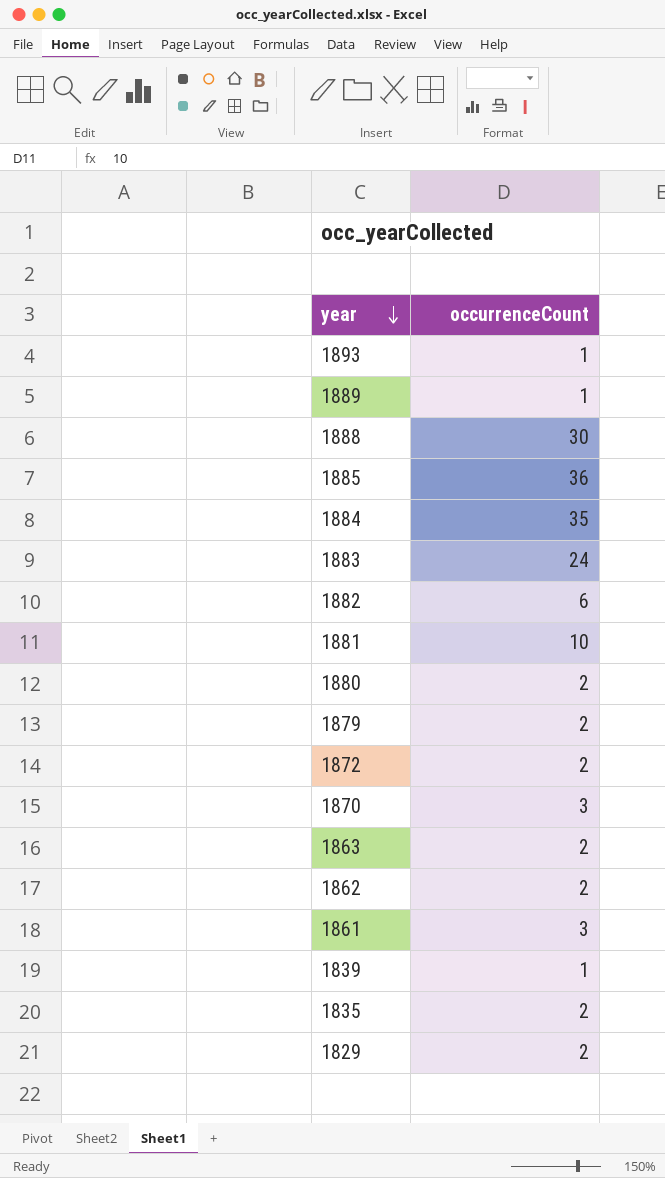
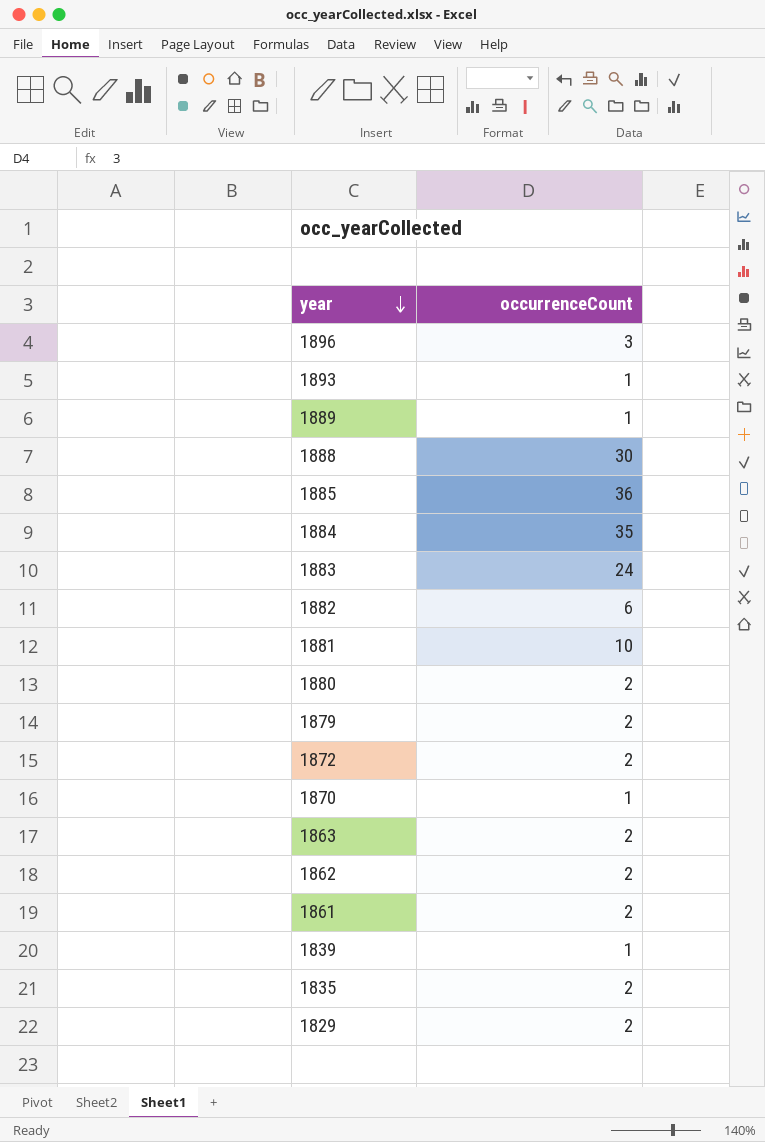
row 1896: none -> 3
1870 | occurrenceCount: 3 -> 1
1861 | occurrenceCount: 3 -> 2

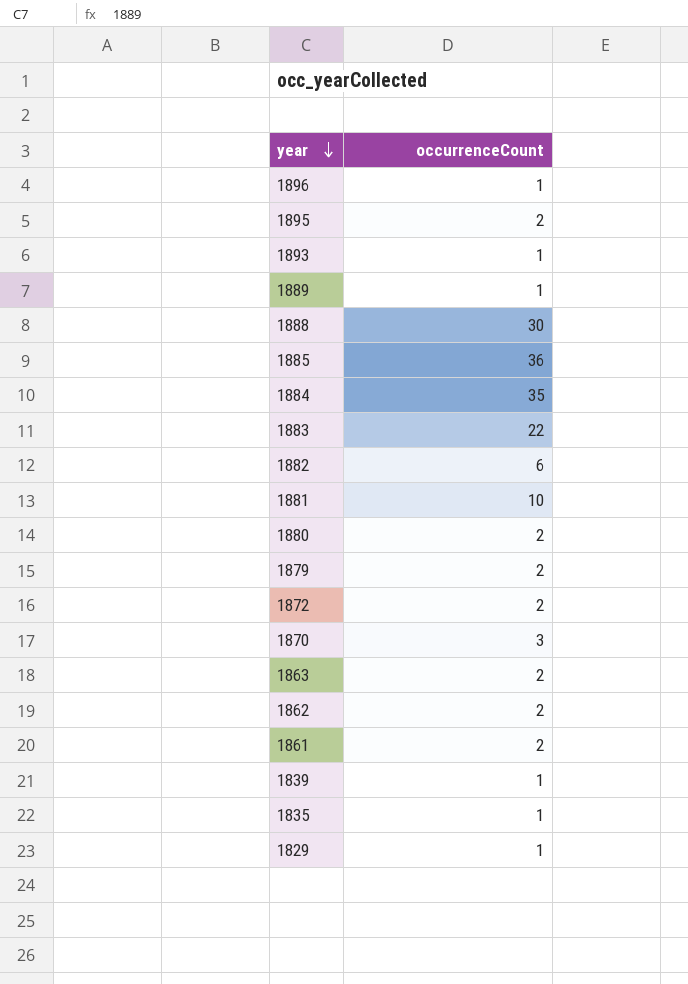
1896 | occurrenceCount: 3 -> 1
row 1895: none -> 2
1883 | occurrenceCount: 24 -> 22
1870 | occurrenceCount: 1 -> 3
1835 | occurrenceCount: 2 -> 1
1829 | occurrenceCount: 2 -> 1

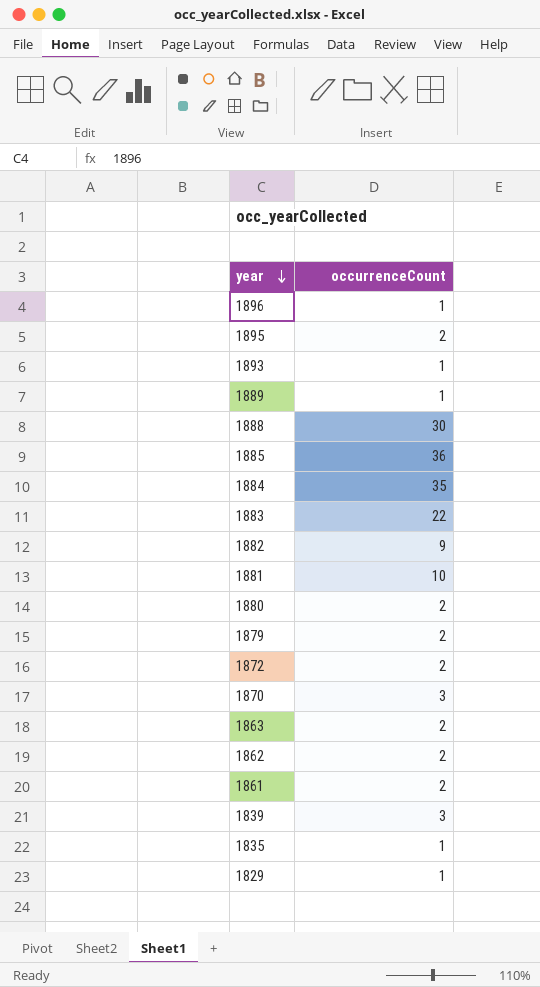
1882 | occurrenceCount: 6 -> 9
1839 | occurrenceCount: 1 -> 3

